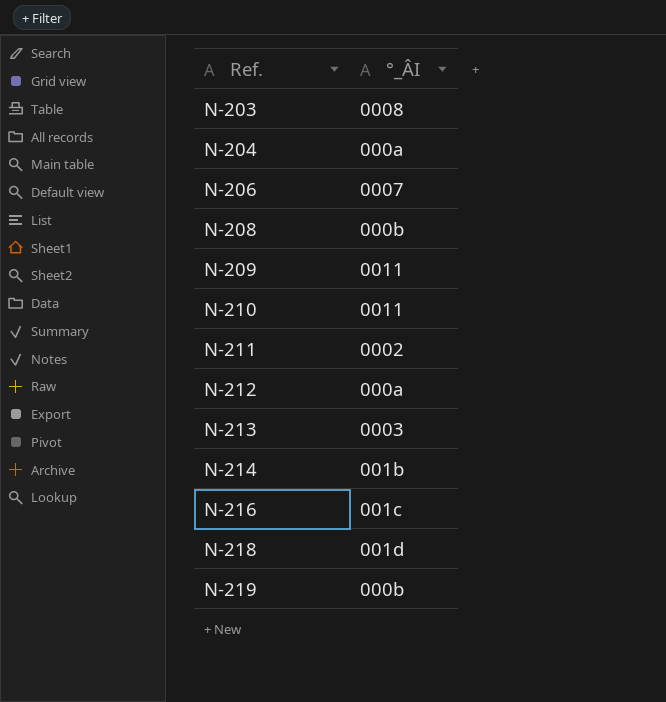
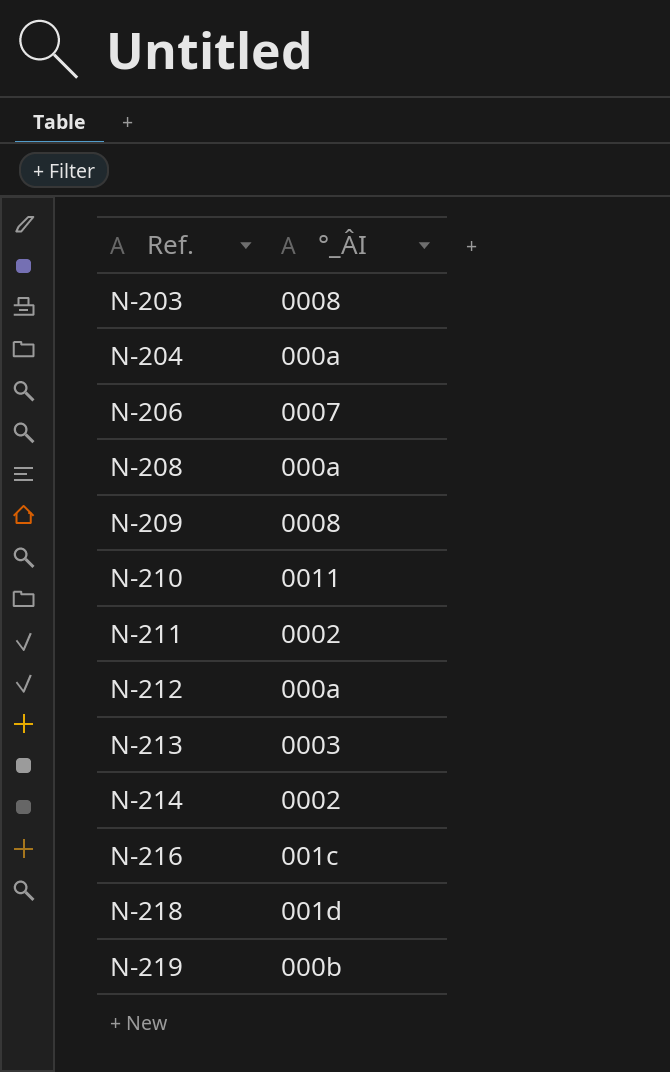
N-208 | °_ÂI: 000b -> 000a
N-209 | °_ÂI: 0011 -> 0008
N-214 | °_ÂI: 001b -> 0002

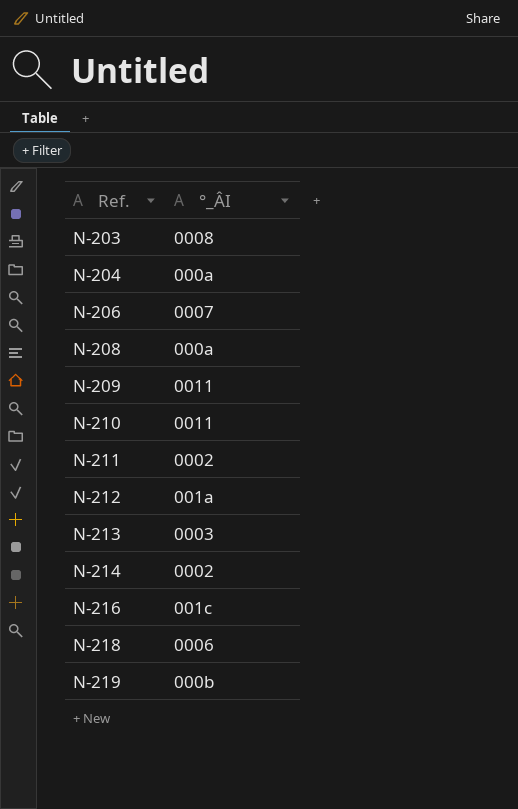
N-209 | °_ÂI: 0008 -> 0011
N-212 | °_ÂI: 000a -> 001a
N-218 | °_ÂI: 001d -> 0006

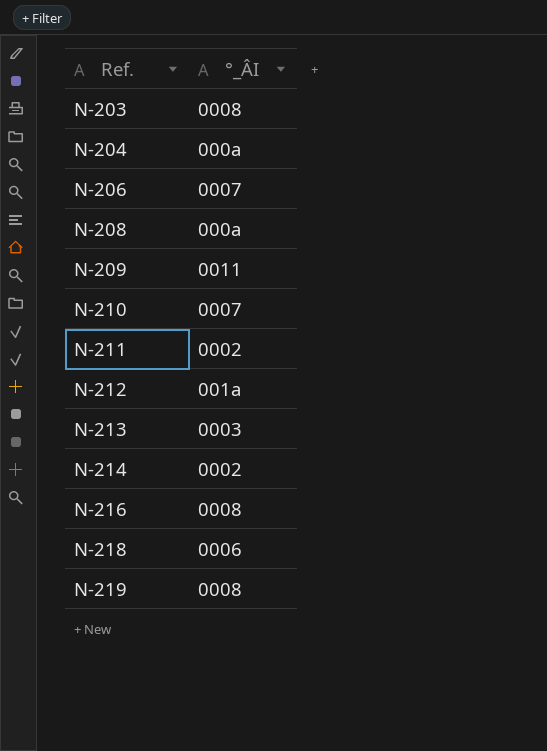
N-210 | °_ÂI: 0011 -> 0007
N-216 | °_ÂI: 001c -> 0008
N-219 | °_ÂI: 000b -> 0008

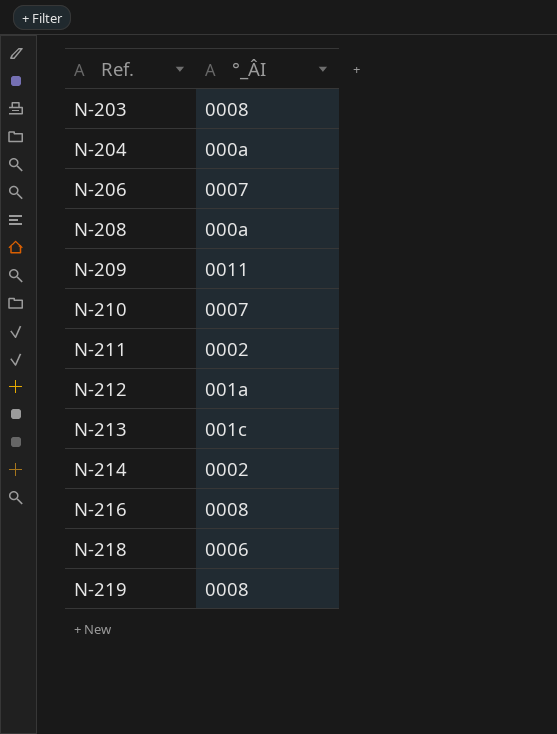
N-213 | °_ÂI: 0003 -> 001c

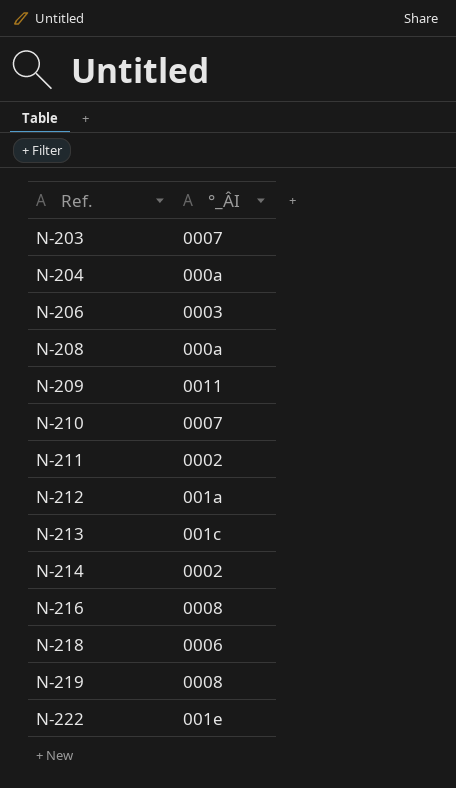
N-203 | °_ÂI: 0008 -> 0007
N-206 | °_ÂI: 0007 -> 0003
row N-222: none -> 001e

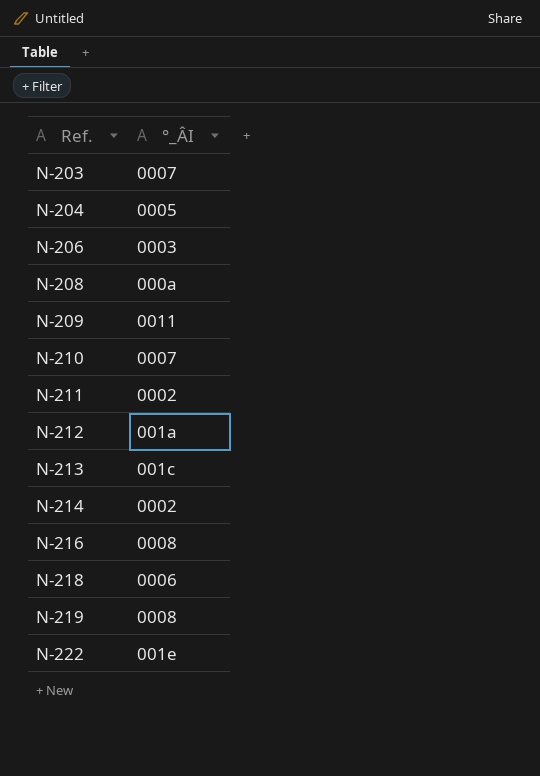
N-204 | °_ÂI: 000a -> 0005

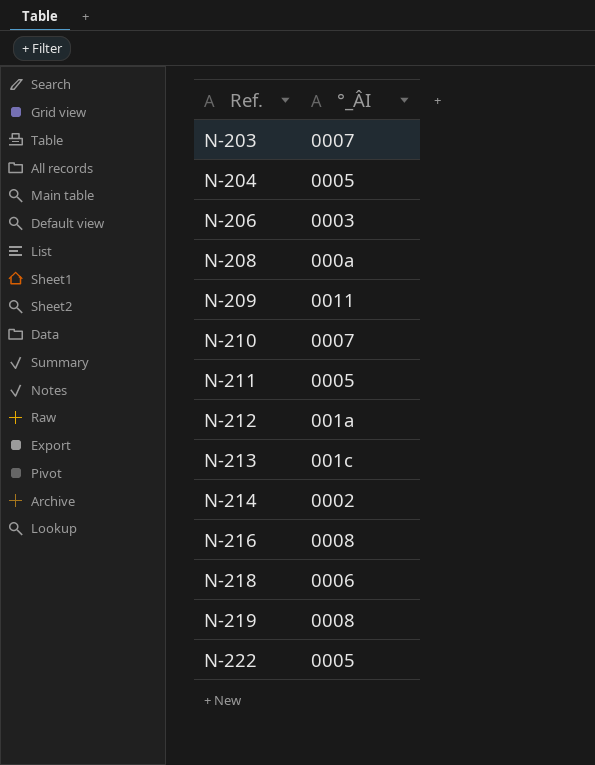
N-211 | °_ÂI: 0002 -> 0005
N-222 | °_ÂI: 001e -> 0005

